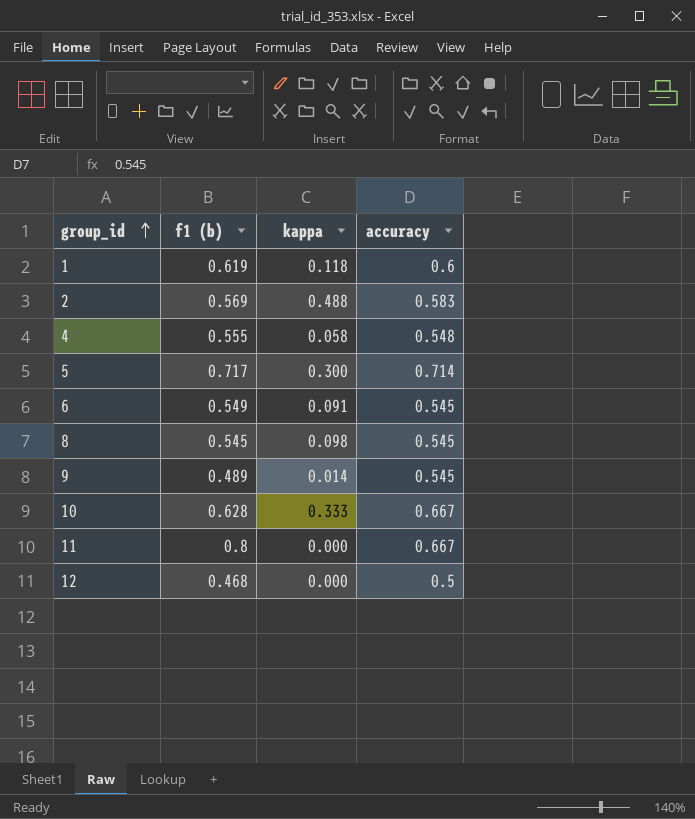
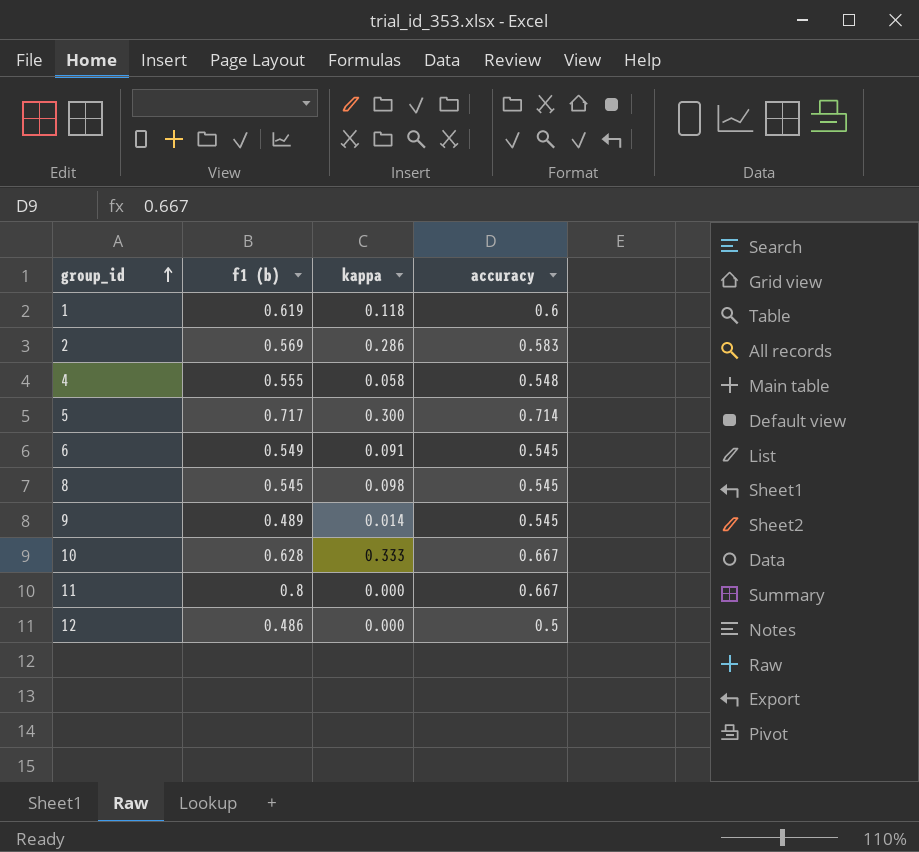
2 | kappa: 0.488 -> 0.286
12 | f1 (b): 0.468 -> 0.486

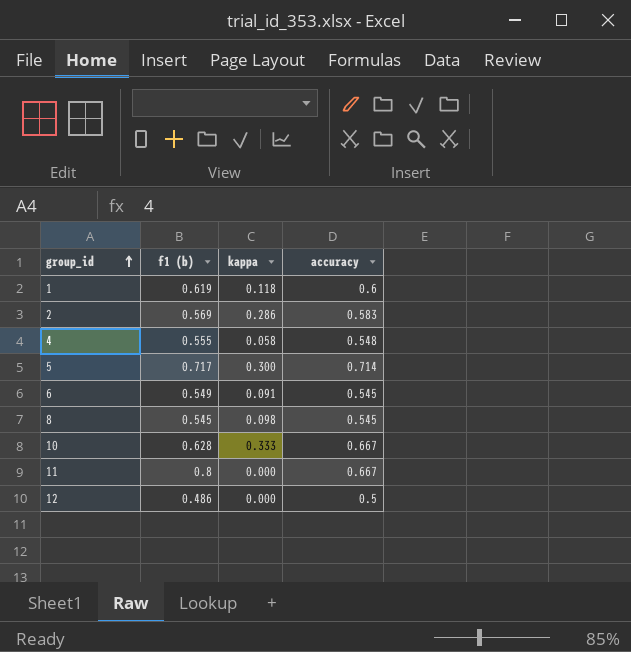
row 9: 0.489 | 0.014 | 0.545 -> none

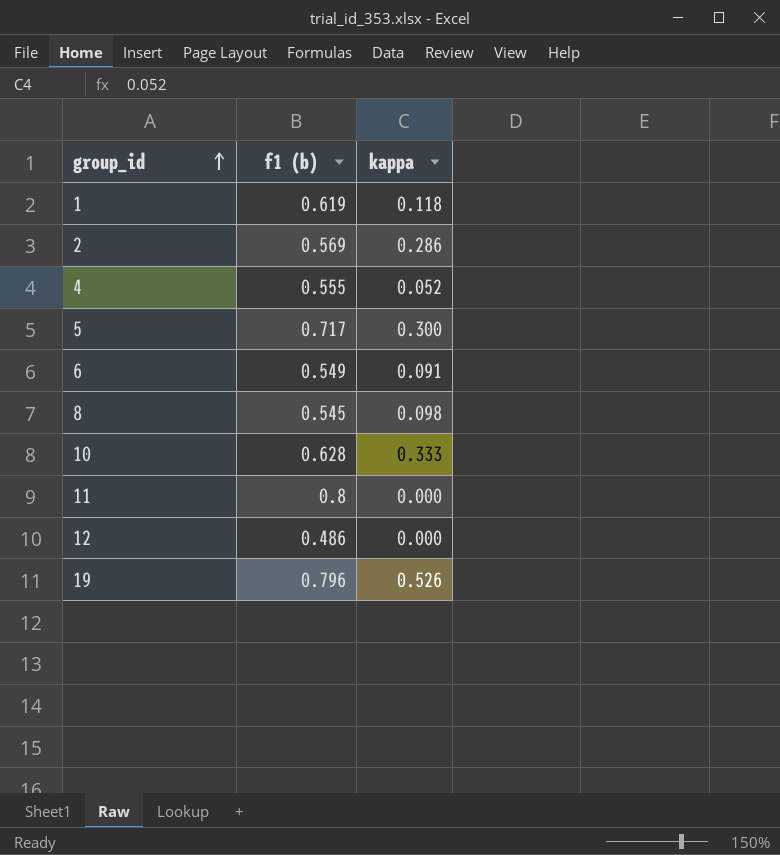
column accuracy | position: 4 -> none
4 | kappa: 0.058 -> 0.052
row 19: none -> 0.796 | 0.526

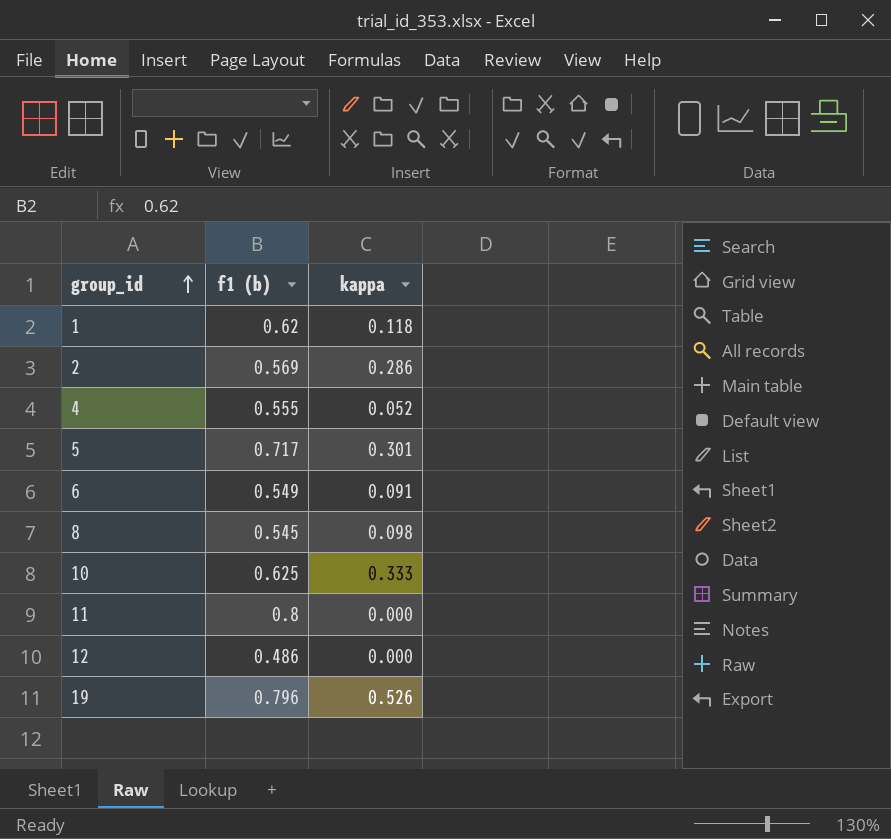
1 | f1 (b): 0.619 -> 0.62
5 | kappa: 0.300 -> 0.301
10 | f1 (b): 0.628 -> 0.625

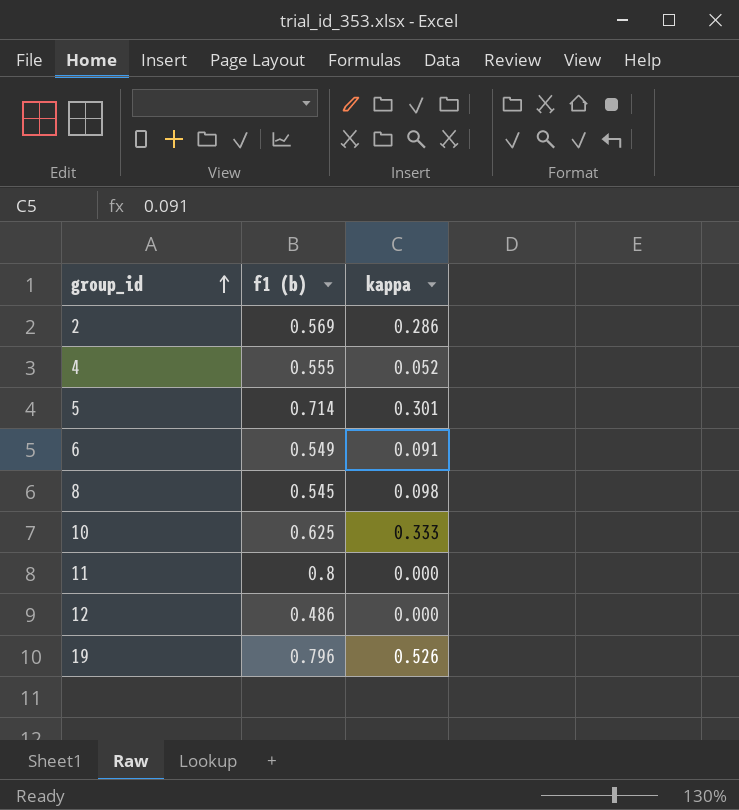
row 1: 0.62 | 0.118 -> none
5 | f1 (b): 0.717 -> 0.714

